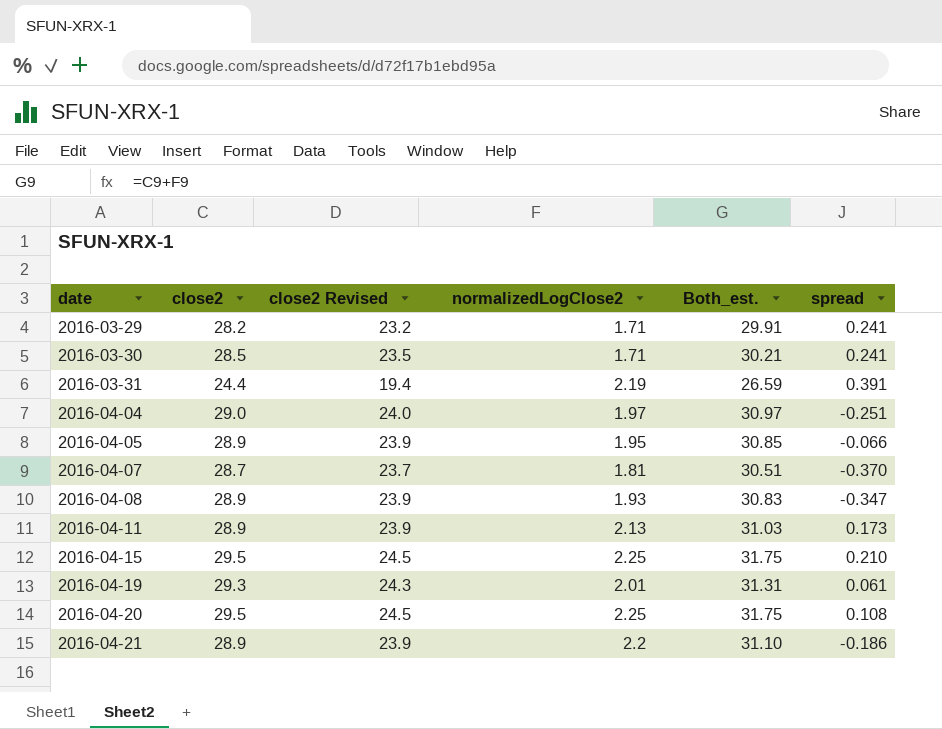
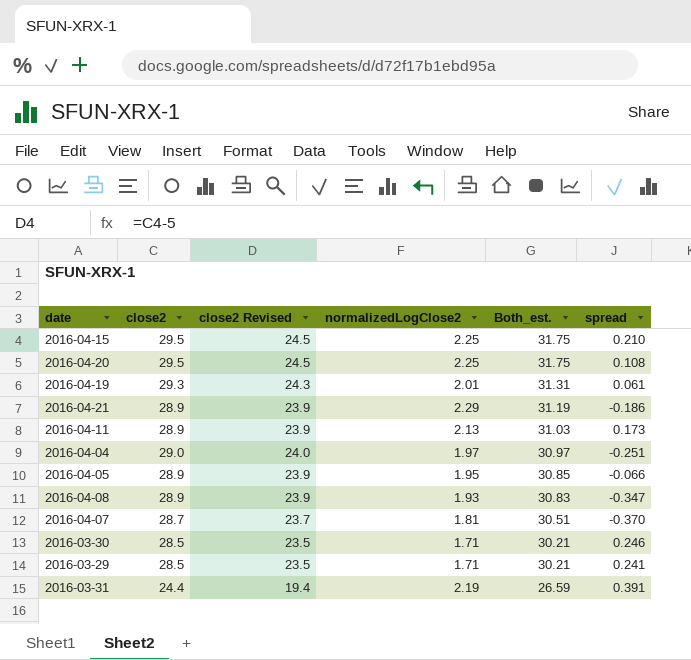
row order: date ascending -> Both_est. descending
2016-04-21 | normalizedLogClose2: 2.2 -> 2.29
2016-04-21 | Both_est.: 31.10 -> 31.19
2016-03-30 | spread: 0.241 -> 0.246
2016-03-29 | close2: 28.2 -> 28.5
2016-03-29 | close2 Revised: 23.2 -> 23.5
2016-03-29 | Both_est.: 29.91 -> 30.21

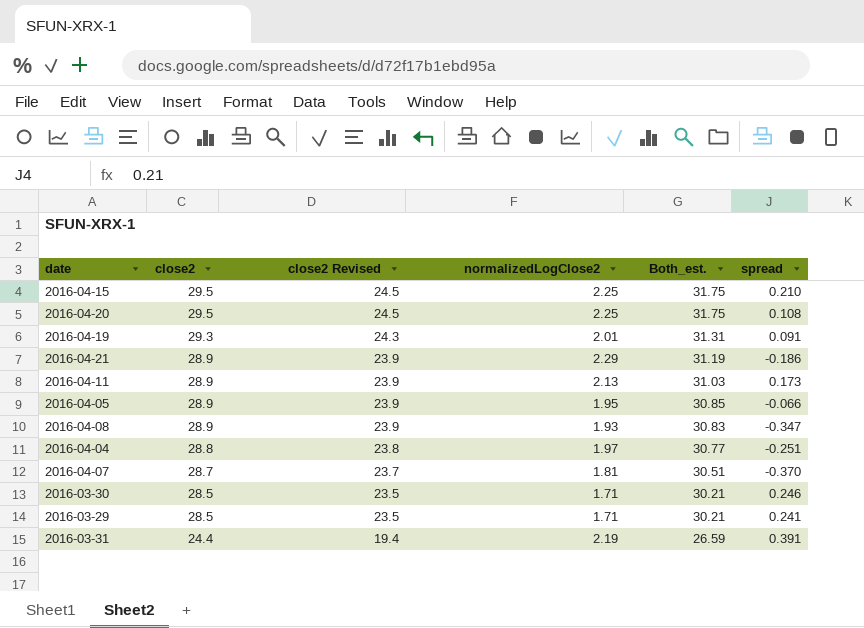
row order: Both_est. descending -> close2 descending
2016-04-19 | spread: 0.061 -> 0.091
2016-04-04 | close2: 29.0 -> 28.8
2016-04-04 | close2 Revised: 24.0 -> 23.8
2016-04-04 | Both_est.: 30.97 -> 30.77

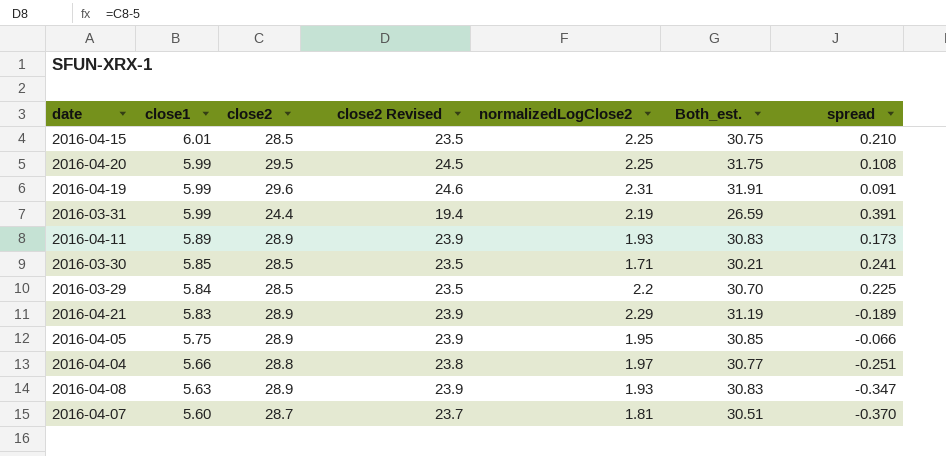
row order: close2 descending -> close1 descending
column close1 | position: none -> 2
2016-04-15 | close2: 29.5 -> 28.5
2016-04-15 | close2 Revised: 24.5 -> 23.5
2016-04-15 | Both_est.: 31.75 -> 30.75
2016-04-19 | close2: 29.3 -> 29.6
2016-04-19 | close2 Revised: 24.3 -> 24.6
2016-04-19 | normalizedLogClose2: 2.01 -> 2.31
2016-04-19 | Both_est.: 31.31 -> 31.91
2016-04-11 | normalizedLogClose2: 2.13 -> 1.93
2016-04-11 | Both_est.: 31.03 -> 30.83
2016-03-30 | spread: 0.246 -> 0.241
2016-03-29 | normalizedLogClose2: 1.71 -> 2.2
2016-03-29 | Both_est.: 30.21 -> 30.70
2016-03-29 | spread: 0.241 -> 0.225
2016-04-21 | spread: -0.186 -> -0.189

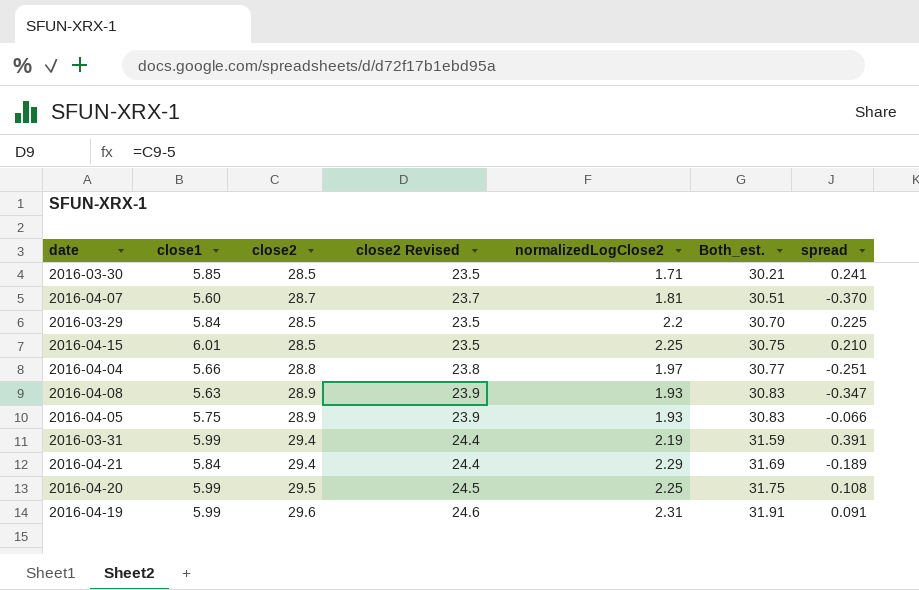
row order: close1 descending -> Both_est. ascending
row 2016-04-11: 5.89 | 28.9 | 23.9 | 1.93 | 30.83 | 0.173 -> none
2016-04-05 | normalizedLogClose2: 1.95 -> 1.93
2016-04-05 | Both_est.: 30.85 -> 30.83
2016-03-31 | close2: 24.4 -> 29.4
2016-03-31 | close2 Revised: 19.4 -> 24.4
2016-03-31 | Both_est.: 26.59 -> 31.59
2016-04-21 | close1: 5.83 -> 5.84
2016-04-21 | close2: 28.9 -> 29.4
2016-04-21 | close2 Revised: 23.9 -> 24.4
2016-04-21 | Both_est.: 31.19 -> 31.69

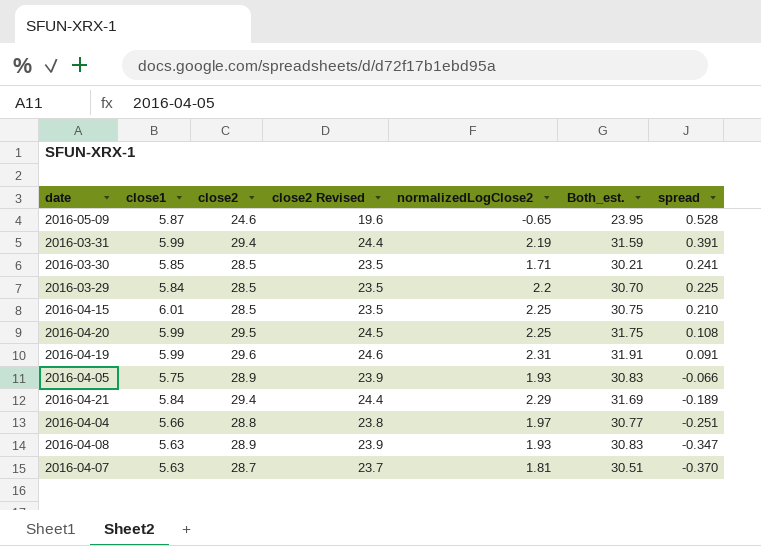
row order: Both_est. ascending -> spread descending
row 2016-05-09: none -> 5.87 | 24.6 | 19.6 | -0.65 | 23.95 | 0.528
2016-04-07 | close1: 5.60 -> 5.63

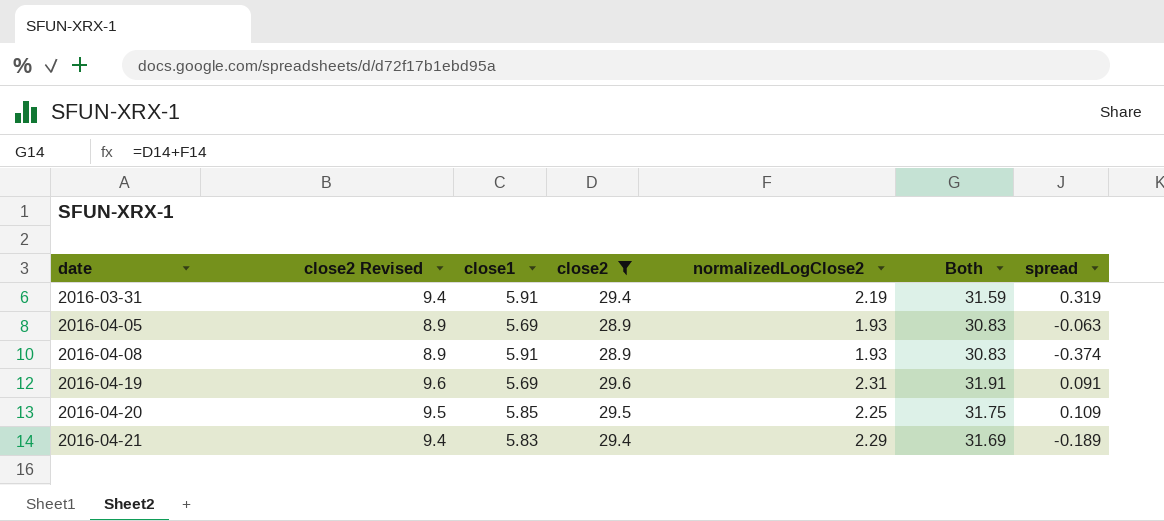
filter: none -> close2 >= 28.9
row order: spread descending -> date ascending
column close2 Revised | formula: [close2] - 5 -> [close2] - 20
column close2 Revised | position: 4 -> 2
column name: Both_est. -> Both
2016-03-31 | close1: 5.99 -> 5.91
2016-03-31 | spread: 0.391 -> 0.319
2016-04-05 | close1: 5.75 -> 5.69
2016-04-05 | spread: -0.066 -> -0.063
2016-04-08 | close1: 5.63 -> 5.91
2016-04-08 | spread: -0.347 -> -0.374
2016-04-19 | close1: 5.99 -> 5.69
2016-04-20 | close1: 5.99 -> 5.85
2016-04-20 | spread: 0.108 -> 0.109
2016-04-21 | close1: 5.84 -> 5.83

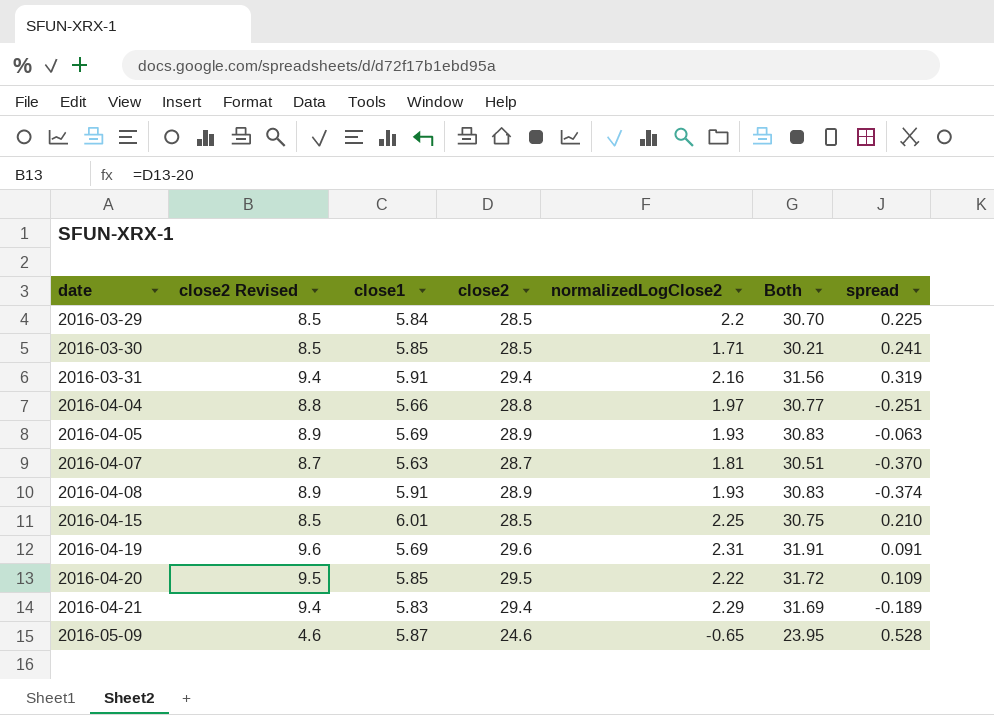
filter: close2 >= 28.9 -> none
2016-03-31 | normalizedLogClose2: 2.19 -> 2.16
2016-03-31 | Both: 31.59 -> 31.56
2016-04-20 | normalizedLogClose2: 2.25 -> 2.22
2016-04-20 | Both: 31.75 -> 31.72

